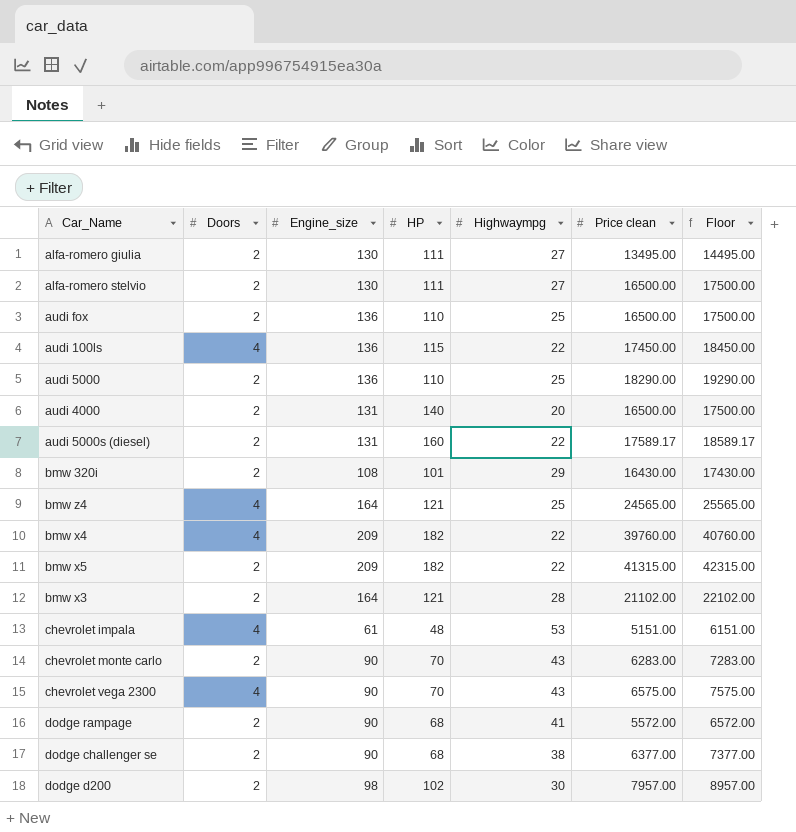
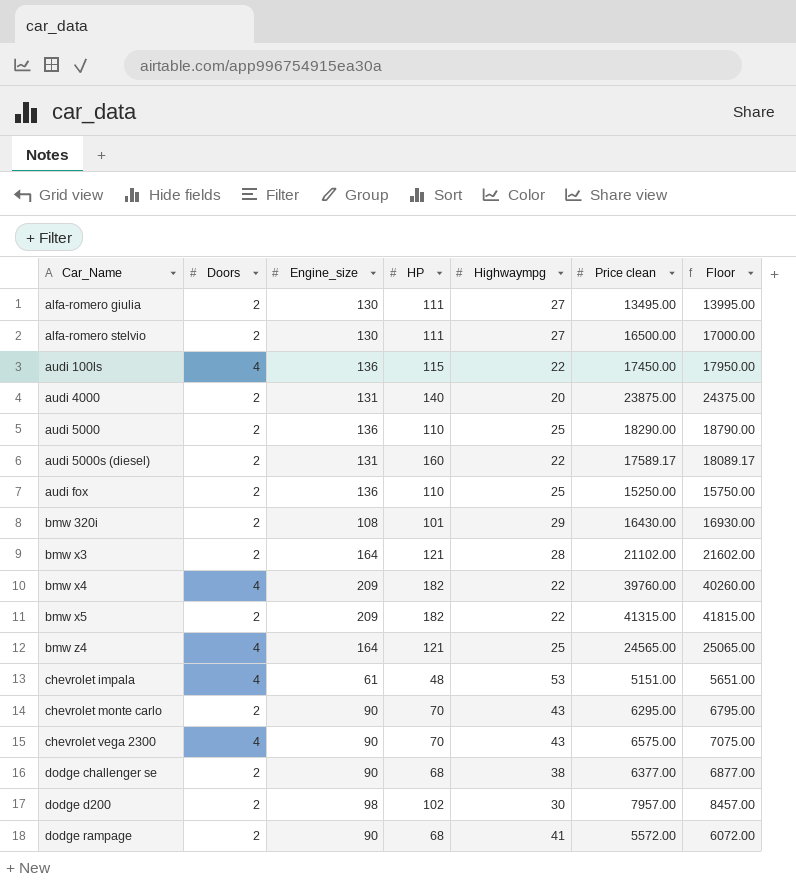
row order: none -> Car_Name ascending
column Floor | formula: [Price clean] + 1000 -> [Price clean] + 500
audi 4000 | Price clean: 16500.00 -> 23875.00
audi fox | Price clean: 16500.00 -> 15250.00
chevrolet monte carlo | Price clean: 6283.00 -> 6295.00

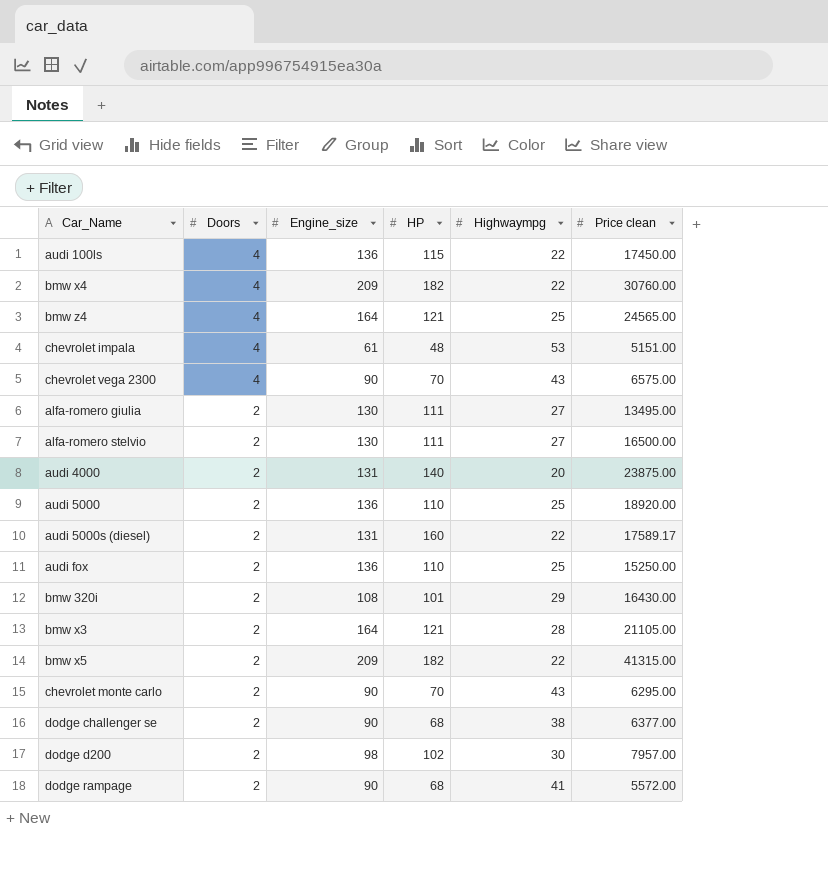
row order: Car_Name ascending -> Doors descending
column Floor | formula: [Price clean] + 500 -> none
bmw x4 | Price clean: 39760.00 -> 30760.00
audi 5000 | Price clean: 18290.00 -> 18920.00
bmw x3 | Price clean: 21102.00 -> 21105.00

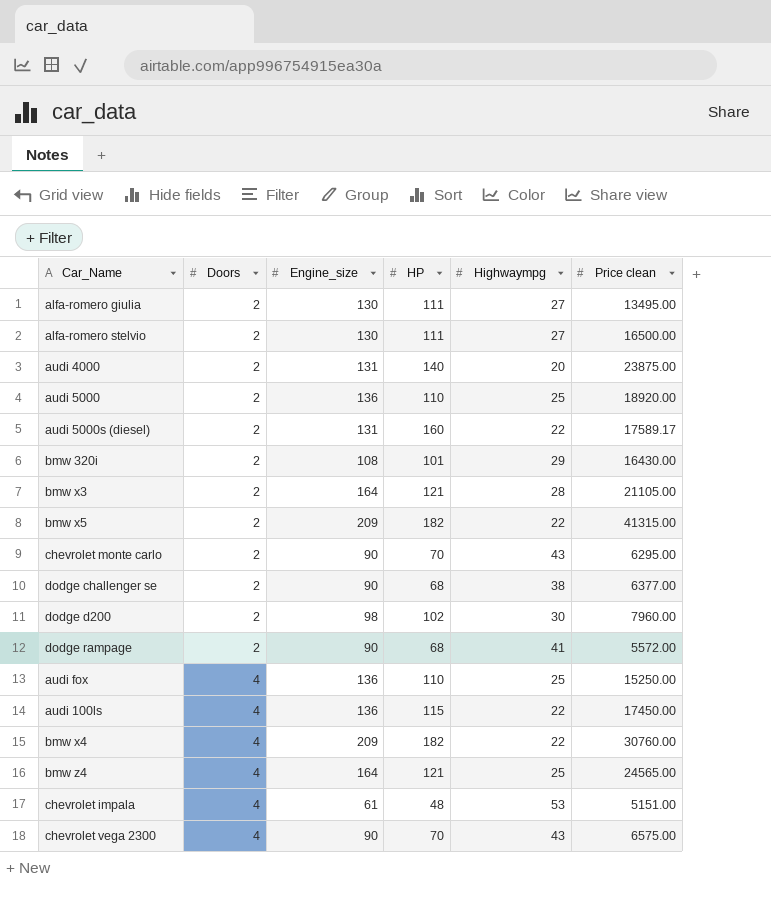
row order: Doors descending -> Doors ascending
dodge d200 | Price clean: 7957.00 -> 7960.00
audi fox | Doors: 2 -> 4

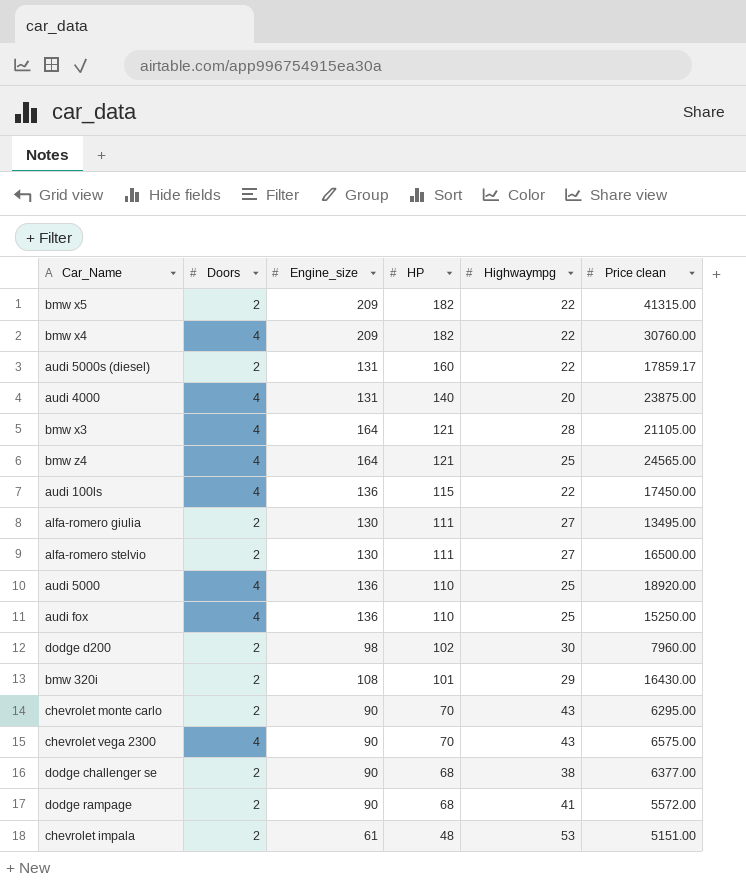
row order: Doors ascending -> HP descending
audi 5000s (diesel) | Price clean: 17589.17 -> 17859.17
audi 4000 | Doors: 2 -> 4
bmw x3 | Doors: 2 -> 4
audi 5000 | Doors: 2 -> 4
chevrolet impala | Doors: 4 -> 2

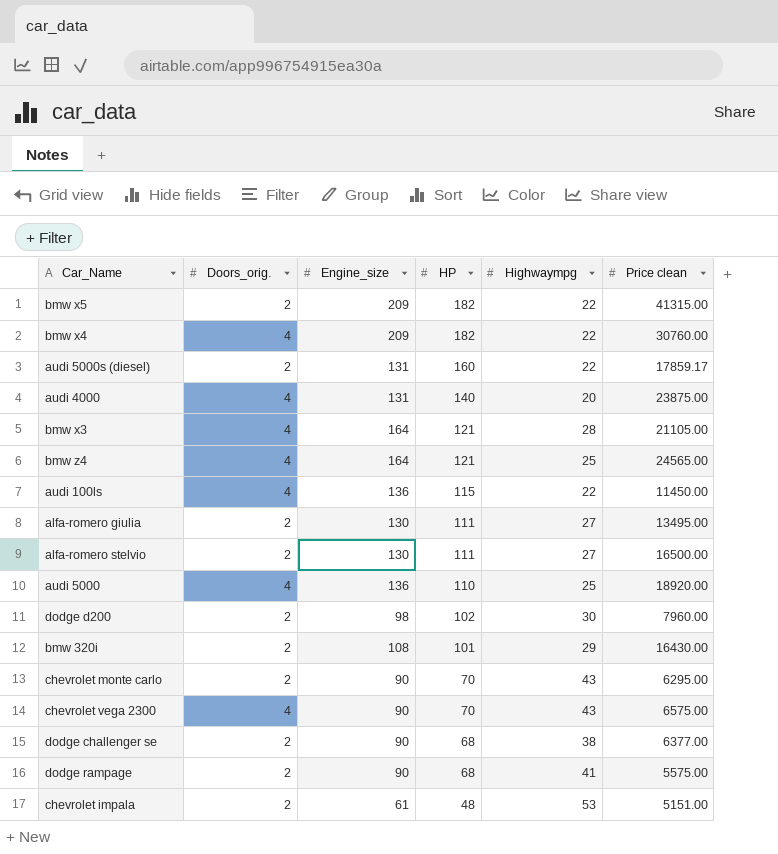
column name: Doors -> Doors_orig.
row audi fox: 4 | 136 | 110 | 25 | 15250.00 -> none
audi 100ls | Price clean: 17450.00 -> 11450.00
dodge rampage | Price clean: 5572.00 -> 5575.00

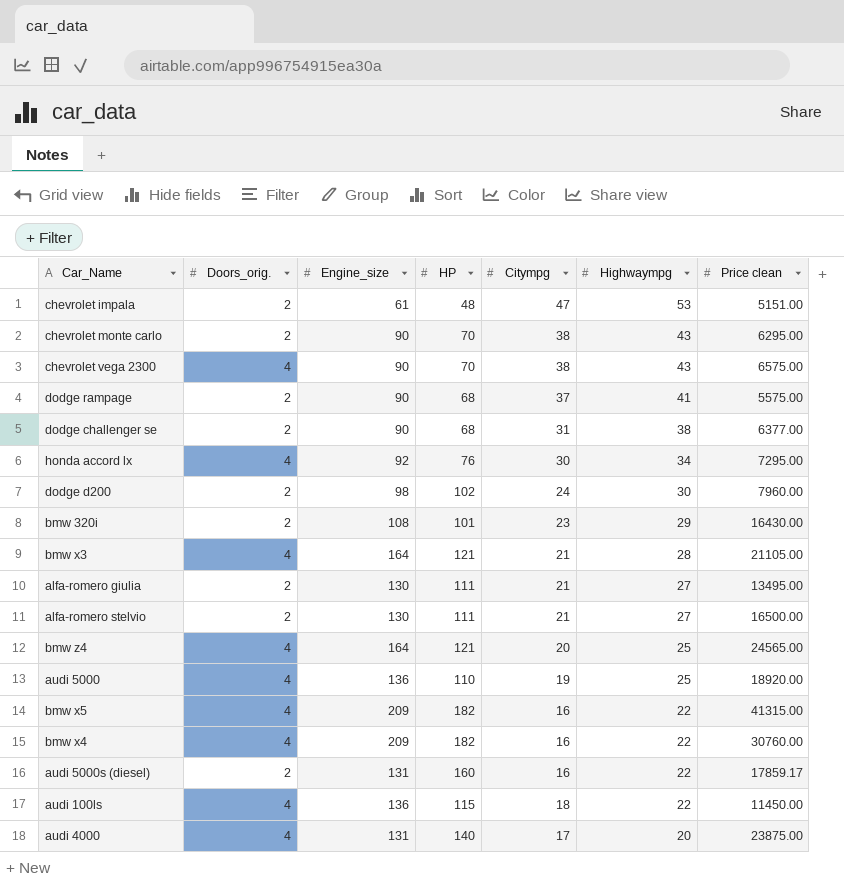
row order: HP descending -> Highwaympg descending
column Citympg | position: none -> 5
row honda accord lx: none -> 4 | 92 | 76 | 30 | 34 | 7295.00
bmw x5 | Doors_orig.: 2 -> 4

